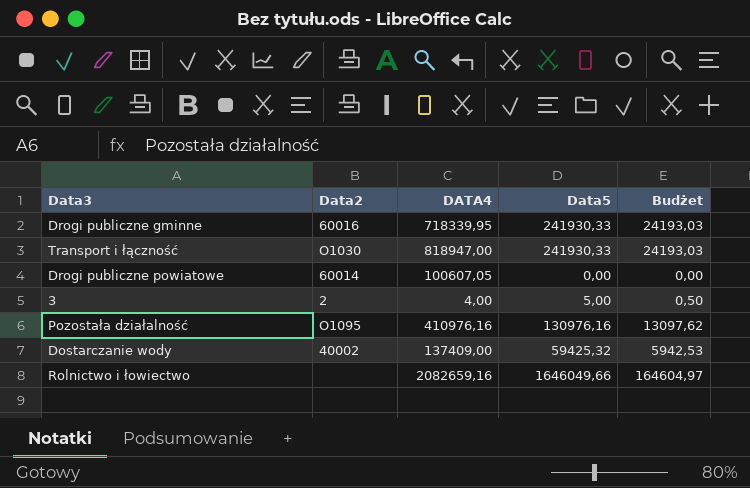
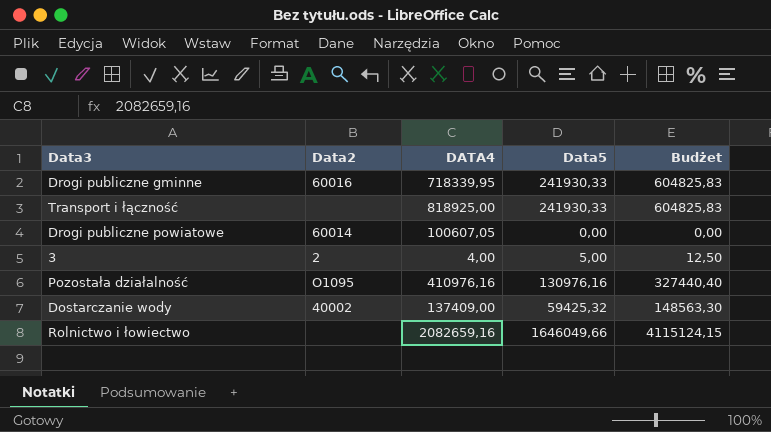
column Budżet | formula: [Data5] * 0,1 -> [Data5] * 2,5
Transport i łączność | Data2: O1030 -> none
Transport i łączność | DATA4: 818947,00 -> 818925,00

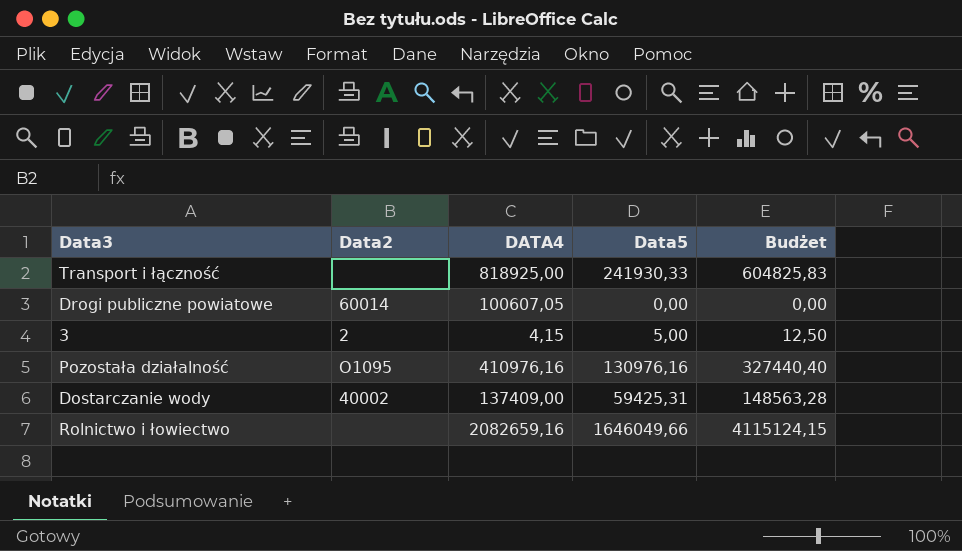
row Drogi publiczne gminne: 60016 | 718339,95 | 241930,33 | 604825,83 -> none
3 | DATA4: 4,00 -> 4,15
Dostarczanie wody | Data5: 59425,32 -> 59425,31
Dostarczanie wody | Budżet: 148563,30 -> 148563,28

